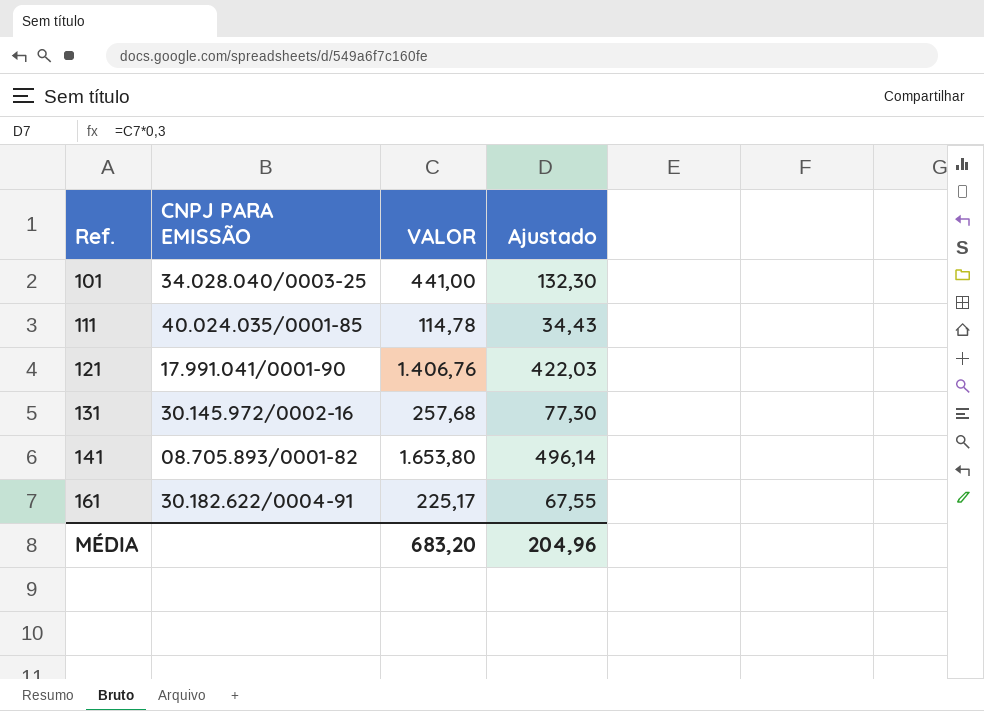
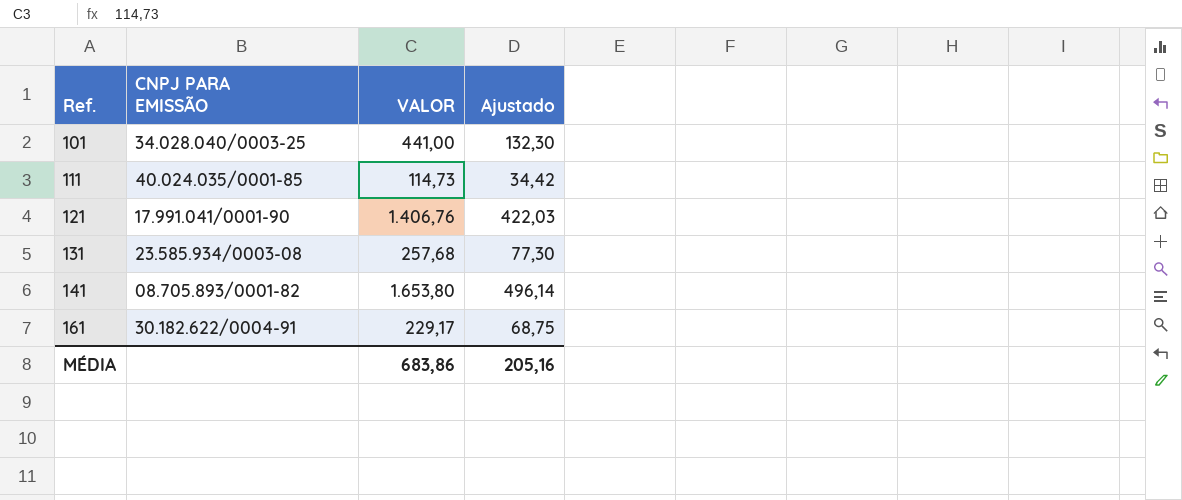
111 | VALOR: 114,78 -> 114,73
111 | Ajustado: 34,43 -> 34,42
131 | CNPJ PARA EMISSÃO: 30.145.972/0002-16 -> 23.585.934/0003-08
161 | VALOR: 225,17 -> 229,17
161 | Ajustado: 67,55 -> 68,75
MÉDIA | VALOR: 683,20 -> 683,86
MÉDIA | Ajustado: 204,96 -> 205,16

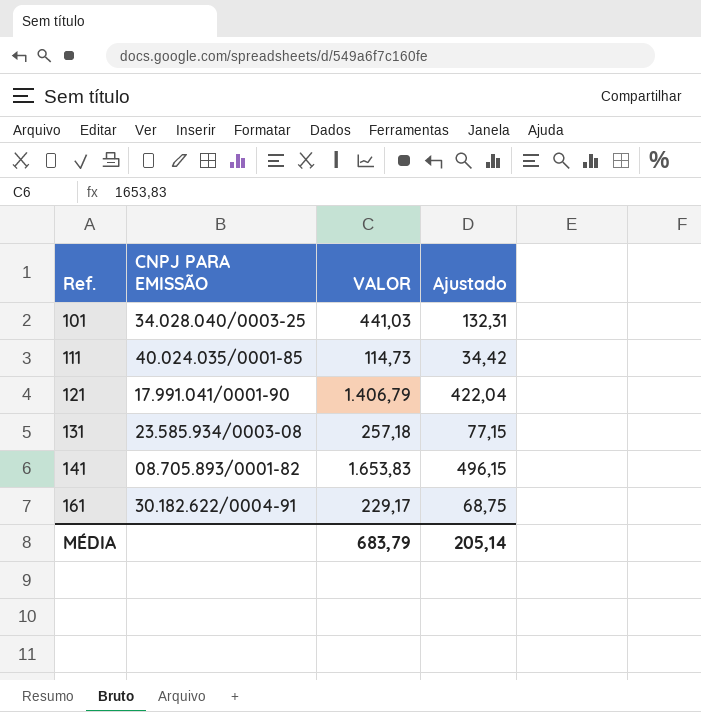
101 | VALOR: 441,00 -> 441,03
101 | Ajustado: 132,30 -> 132,31
121 | VALOR: 1.406,76 -> 1.406,79
121 | Ajustado: 422,03 -> 422,04
131 | VALOR: 257,68 -> 257,18
131 | Ajustado: 77,30 -> 77,15
141 | VALOR: 1.653,80 -> 1.653,83
141 | Ajustado: 496,14 -> 496,15
MÉDIA | VALOR: 683,86 -> 683,79
MÉDIA | Ajustado: 205,16 -> 205,14

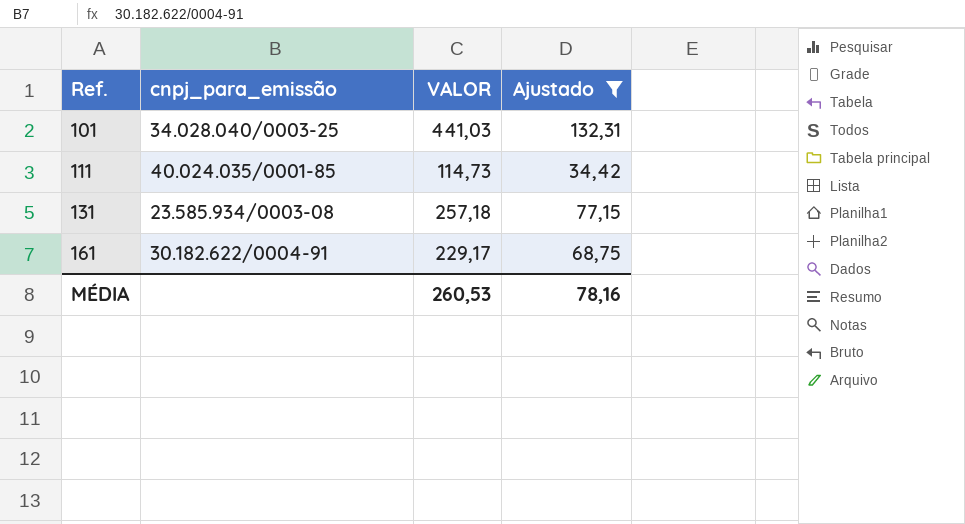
filter: none -> Ajustado <= 132,31
column name: CNPJ PARA EMISSÃO -> cnpj_para_emissão
MÉDIA | VALOR: 683,79 -> 260,53
MÉDIA | Ajustado: 205,14 -> 78,16

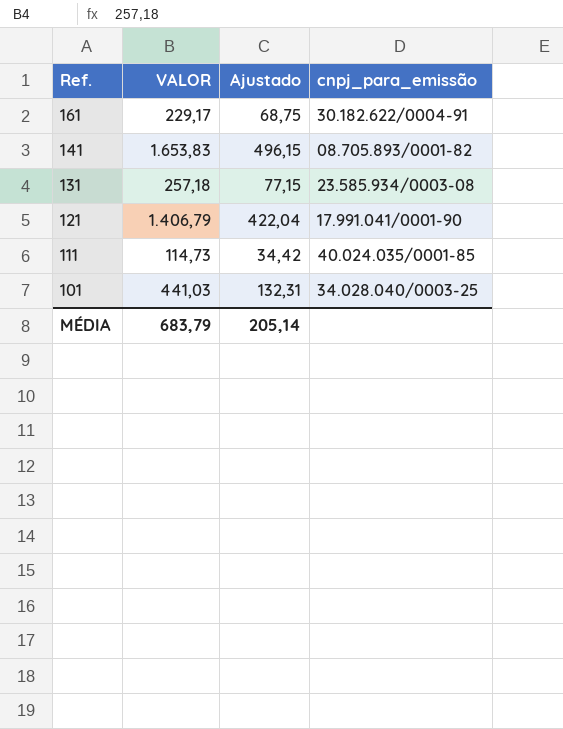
filter: Ajustado <= 132,31 -> none
row order: Ref. ascending -> Ref. descending
column cnpj_para_emissão | position: 2 -> 4
MÉDIA | VALOR: 260,53 -> 683,79
MÉDIA | Ajustado: 78,16 -> 205,14

